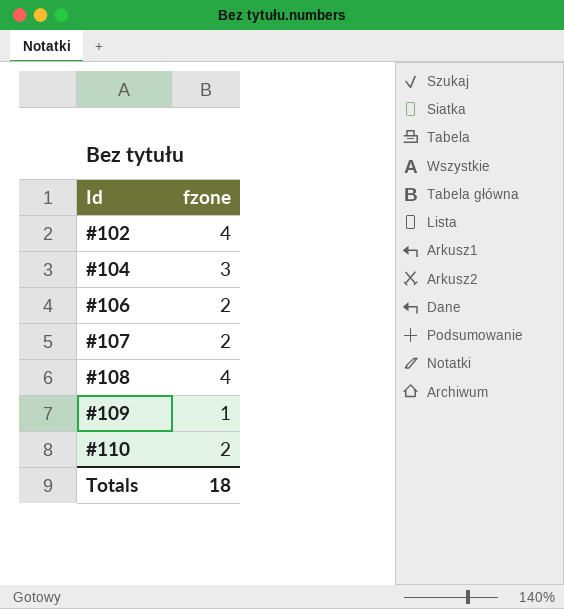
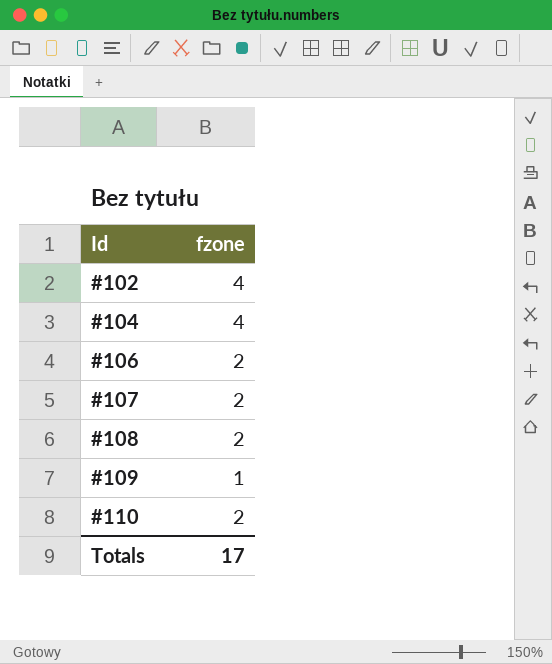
#104 | fzone: 3 -> 4
#108 | fzone: 4 -> 2
Totals | fzone: 18 -> 17

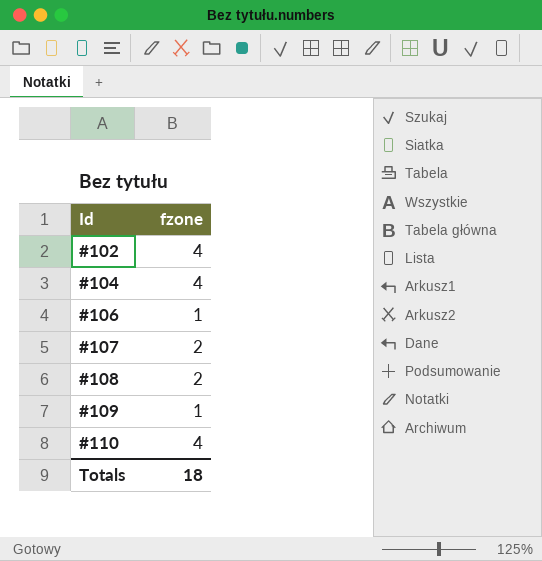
#106 | fzone: 2 -> 1
#110 | fzone: 2 -> 4
Totals | fzone: 17 -> 18

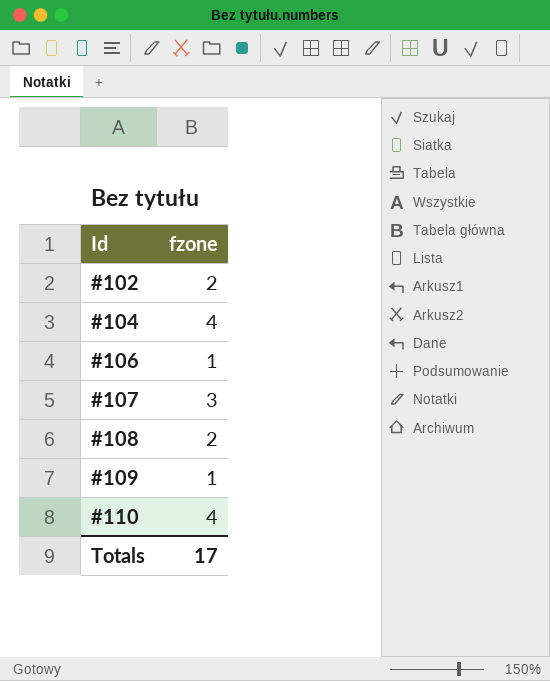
#102 | fzone: 4 -> 2
#107 | fzone: 2 -> 3
Totals | fzone: 18 -> 17

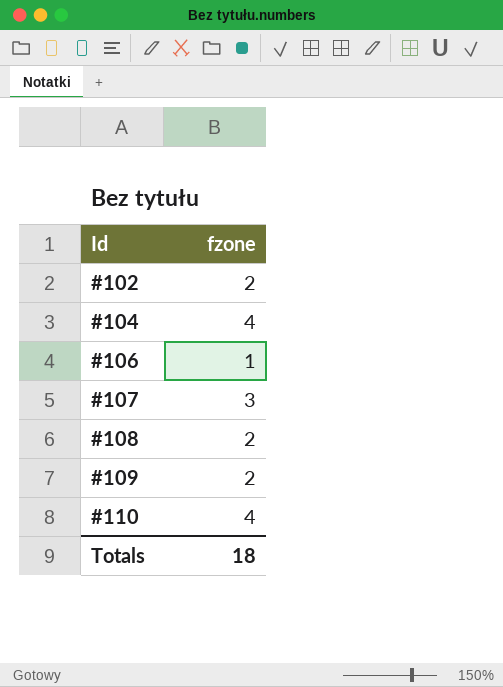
#109 | fzone: 1 -> 2
Totals | fzone: 17 -> 18

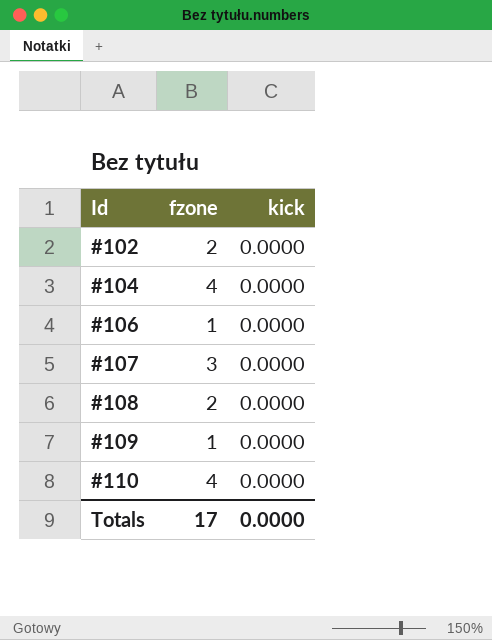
column kick | position: none -> 3
#109 | fzone: 2 -> 1
Totals | fzone: 18 -> 17

